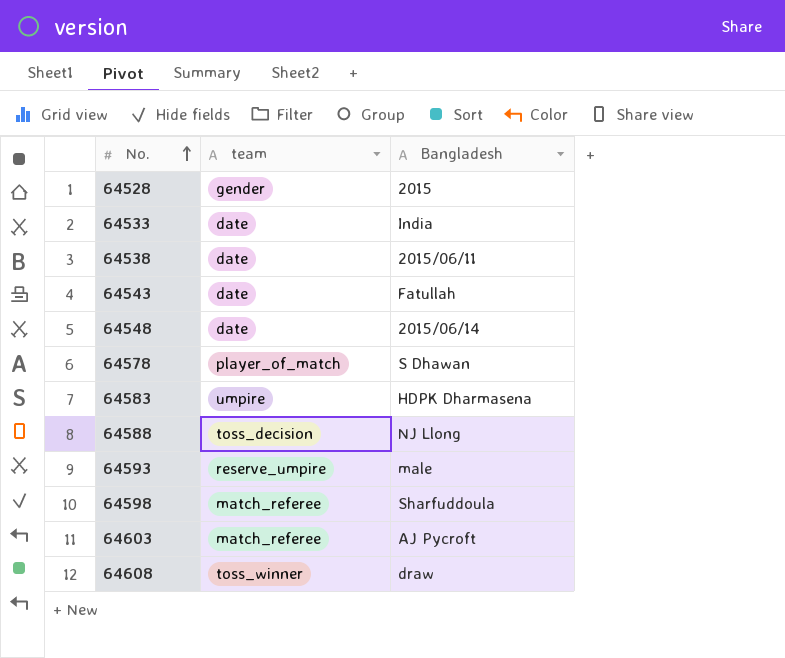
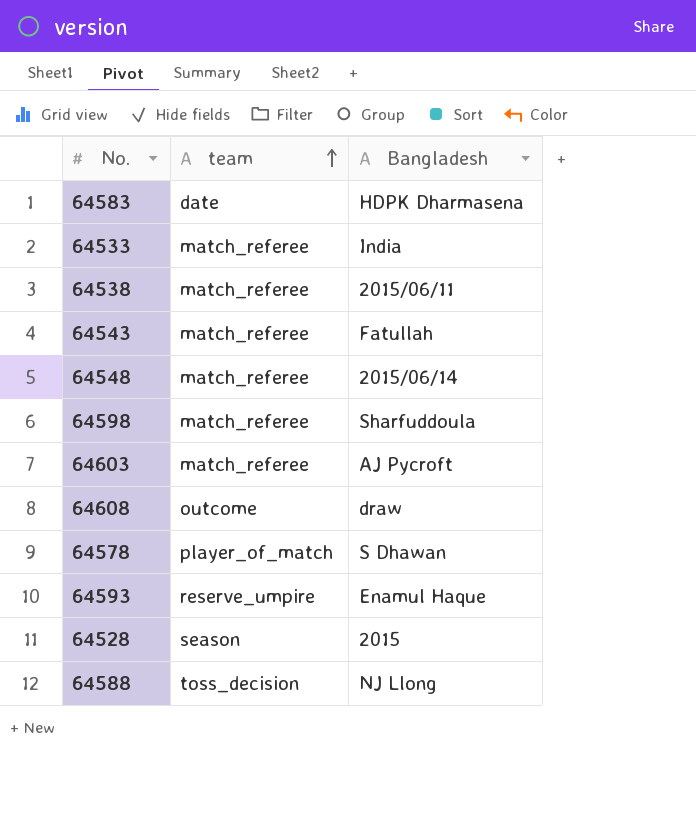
row order: No. ascending -> team ascending
64583 | team: umpire -> date
64533 | team: date -> match_referee
64538 | team: date -> match_referee
64543 | team: date -> match_referee
64548 | team: date -> match_referee
64608 | team: toss_winner -> outcome
64593 | Bangladesh: male -> Enamul Haque
64528 | team: gender -> season

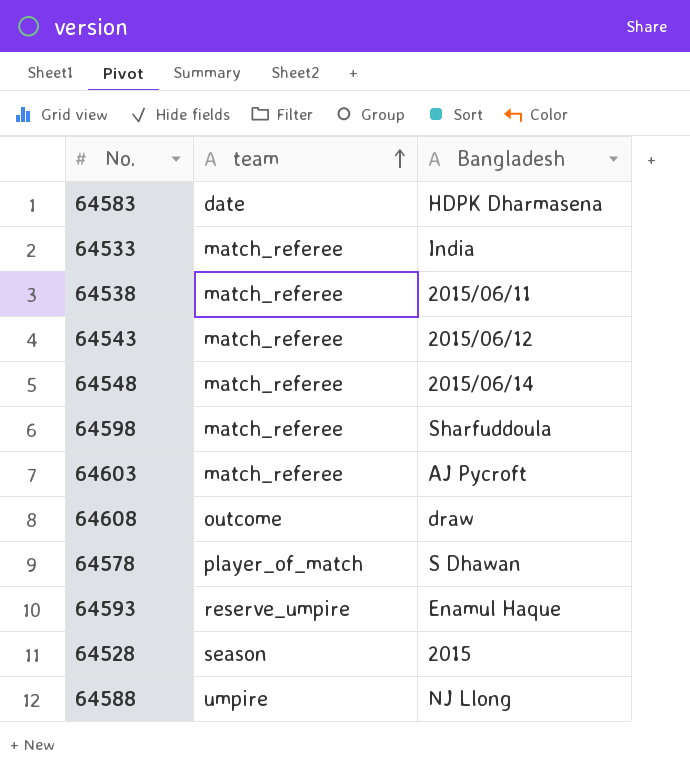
64543 | Bangladesh: Fatullah -> 2015/06/12
64588 | team: toss_decision -> umpire

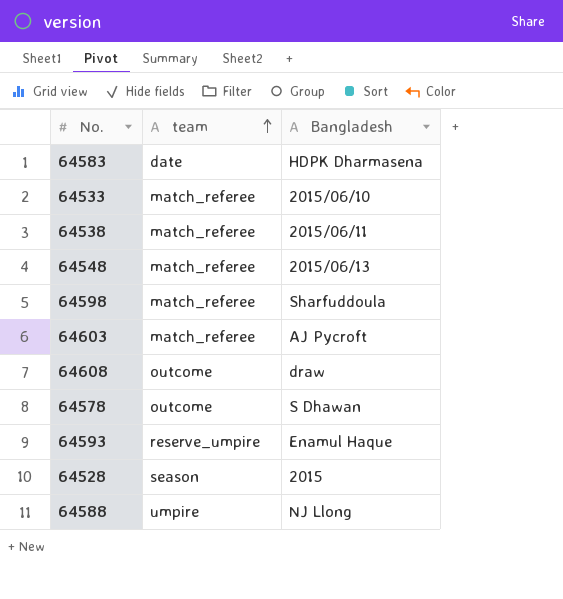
row 64543: match_referee | 2015/06/12 -> none
64533 | Bangladesh: India -> 2015/06/10
64548 | Bangladesh: 2015/06/14 -> 2015/06/13
64578 | team: player_of_match -> outcome

